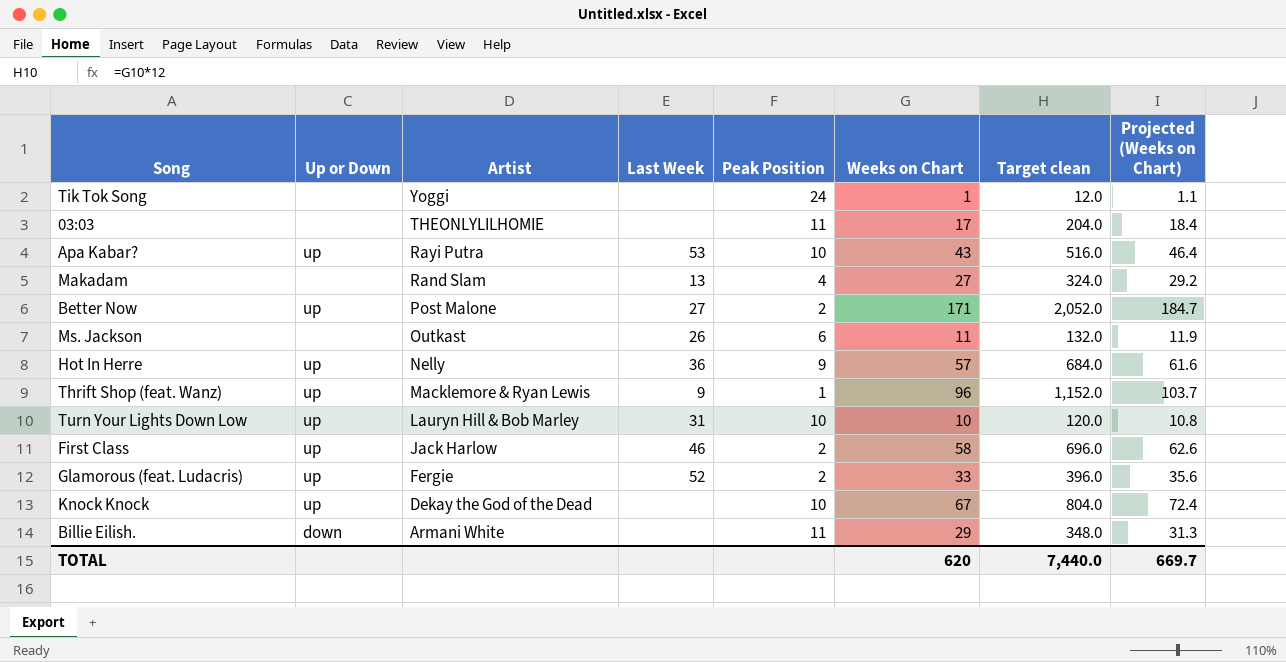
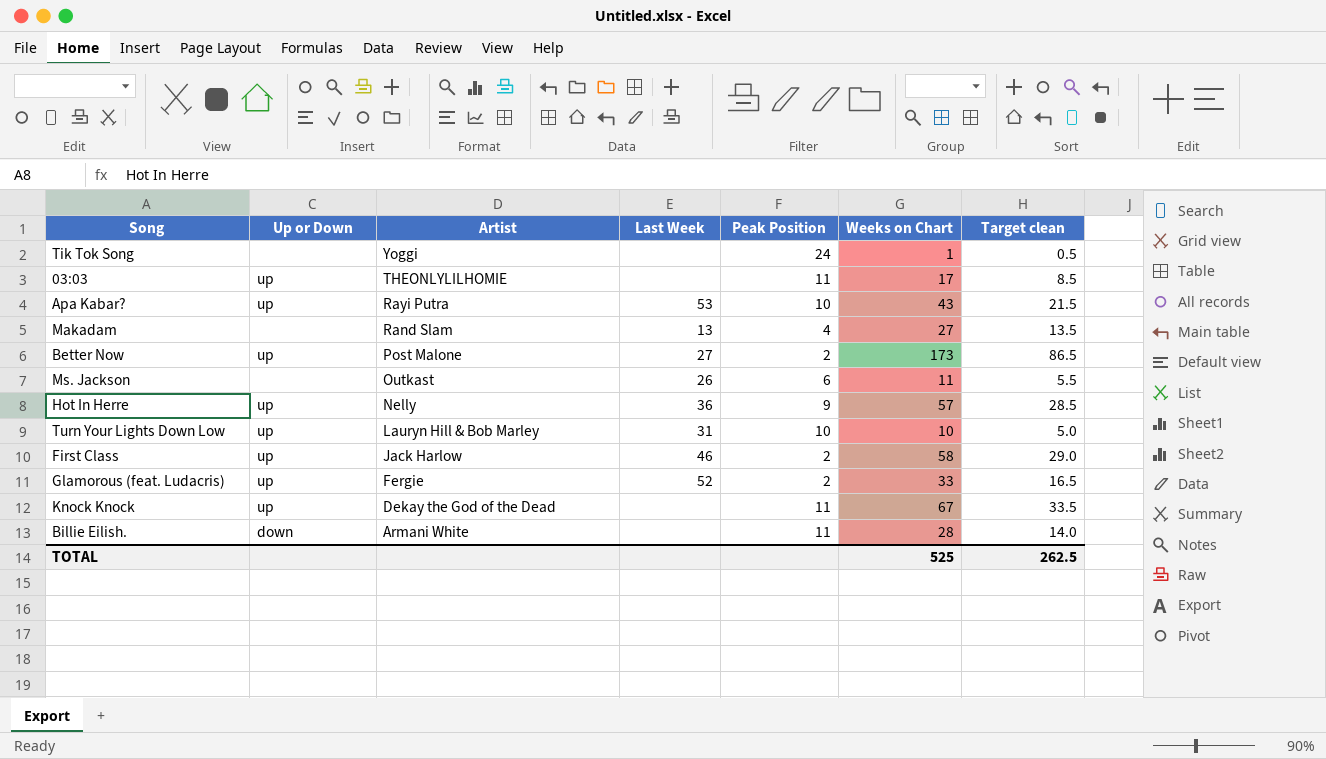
column Projected (Weeks on Chart) | formula: [Weeks on Chart] * 1.08 -> none
column Target clean | formula: [Weeks on Chart] * 12 -> [Weeks on Chart] * 0.5
row Thrift Shop (feat. Wanz): up | Macklemore & Ryan Lewis | 9 | 1 | 96 | 1,152.0 | 103.7 -> none
03:03 | Up or Down: none -> up
Better Now | Weeks on Chart: 171 -> 173
Knock Knock | Peak Position: 10 -> 11
Billie Eilish. | Weeks on Chart: 29 -> 28
TOTAL | Weeks on Chart: 620 -> 525
TOTAL | Target clean: 7,440.0 -> 262.5

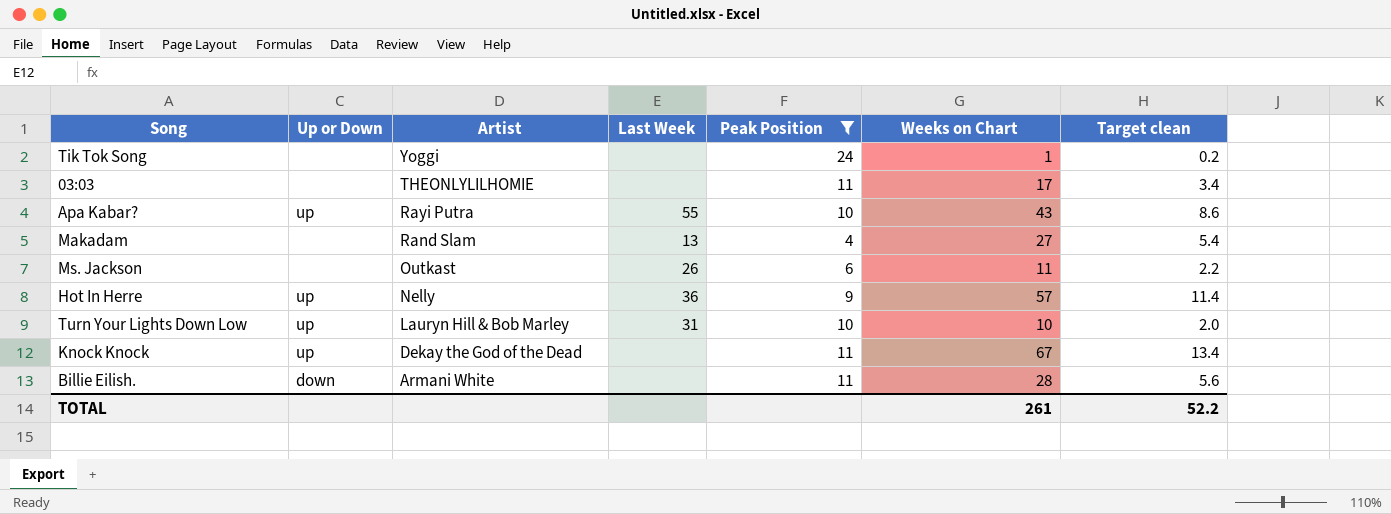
filter: none -> Peak Position != 2
column Target clean | formula: [Weeks on Chart] * 0.5 -> [Weeks on Chart] * 0.2
03:03 | Up or Down: up -> none
Apa Kabar? | Last Week: 53 -> 55
TOTAL | Weeks on Chart: 525 -> 261
TOTAL | Target clean: 262.5 -> 52.2

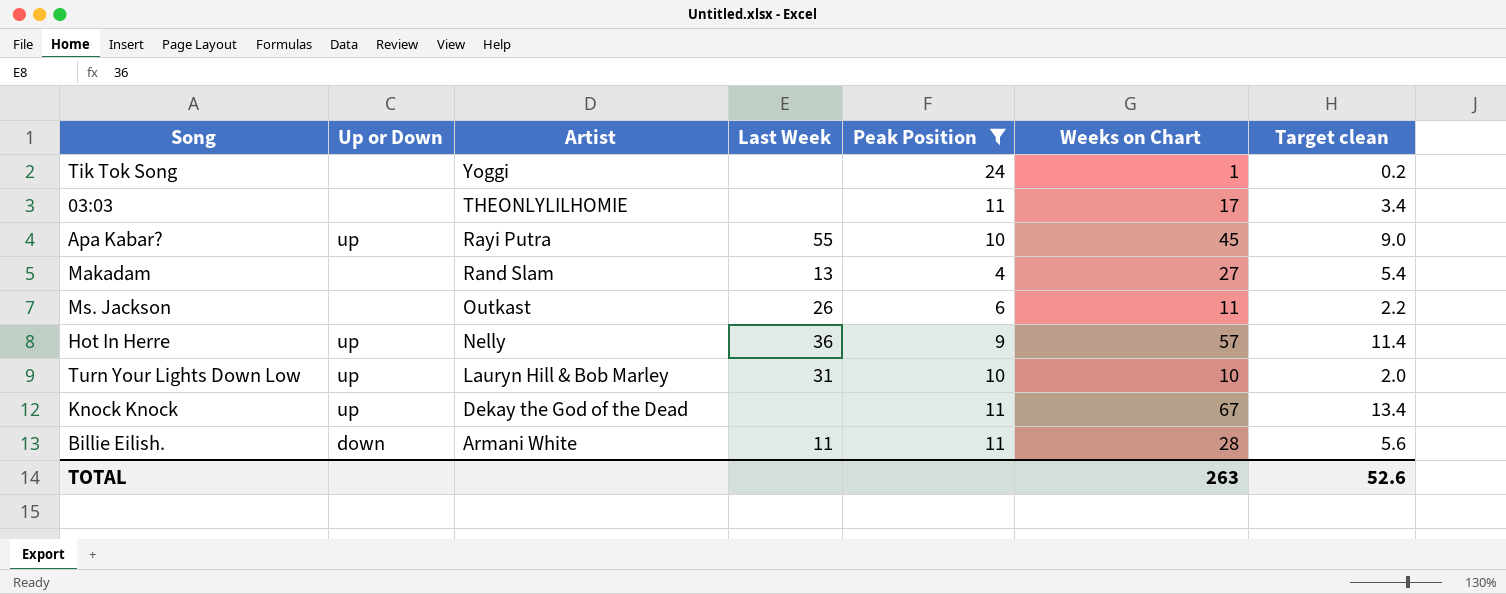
Apa Kabar? | Weeks on Chart: 43 -> 45
Apa Kabar? | Target clean: 8.6 -> 9.0
Billie Eilish. | Last Week: none -> 11
TOTAL | Weeks on Chart: 261 -> 263
TOTAL | Target clean: 52.2 -> 52.6

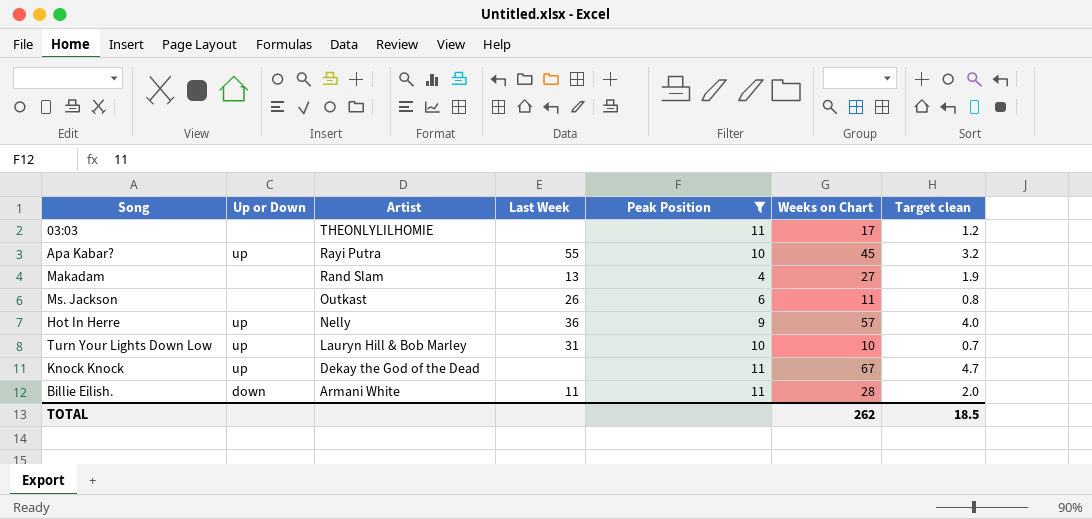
column Target clean | formula: [Weeks on Chart] * 0.2 -> [Weeks on Chart] * 0.07
row Tik Tok Song: none | Yoggi | none | 24 | 1 | 0.2 -> none
TOTAL | Weeks on Chart: 263 -> 262
TOTAL | Target clean: 52.6 -> 18.5

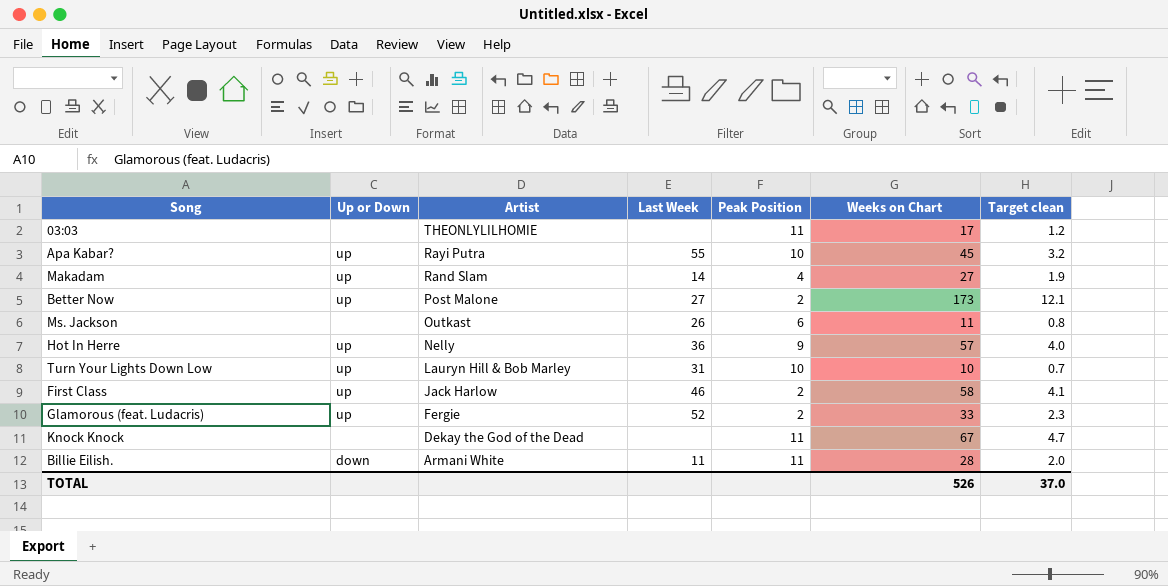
filter: Peak Position != 2 -> none
Makadam | Up or Down: none -> up
Makadam | Last Week: 13 -> 14
Knock Knock | Up or Down: up -> none
TOTAL | Weeks on Chart: 262 -> 526
TOTAL | Target clean: 18.5 -> 37.0

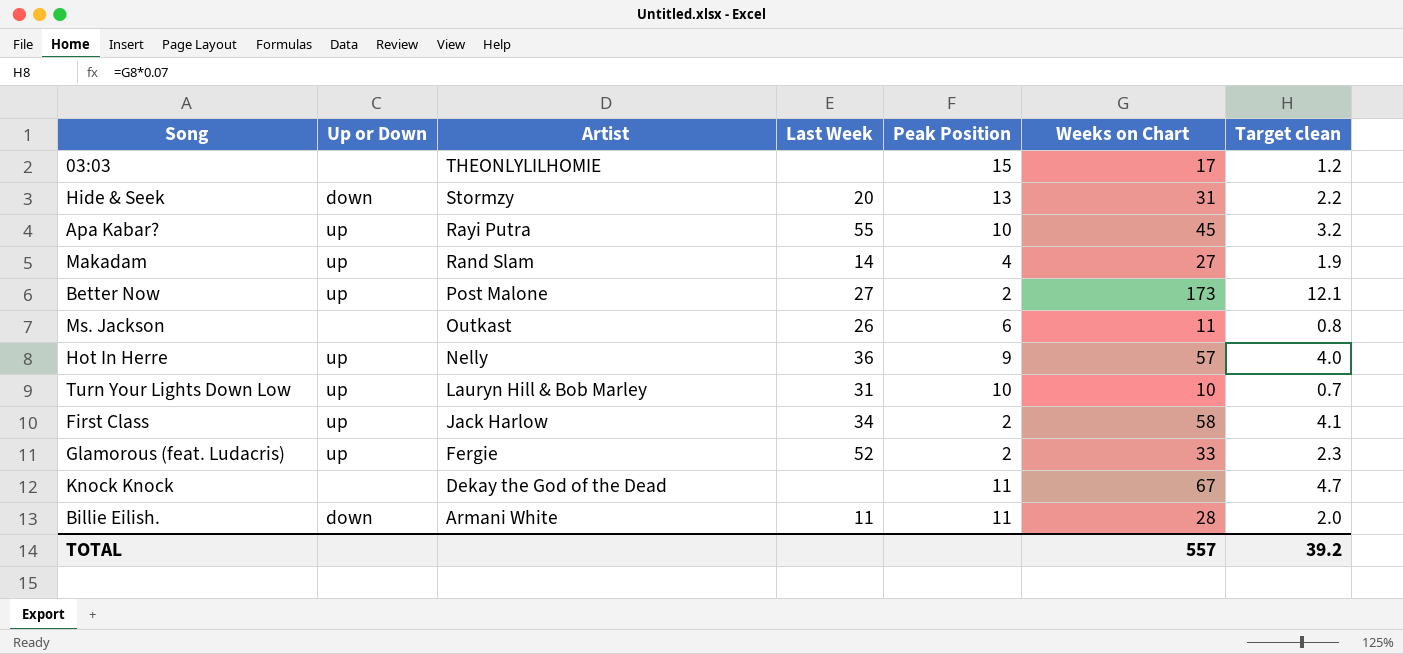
03:03 | Peak Position: 11 -> 15
row Hide & Seek: none -> down | Stormzy | 20 | 13 | 31 | 2.2
First Class | Last Week: 46 -> 34
TOTAL | Weeks on Chart: 526 -> 557
TOTAL | Target clean: 37.0 -> 39.2

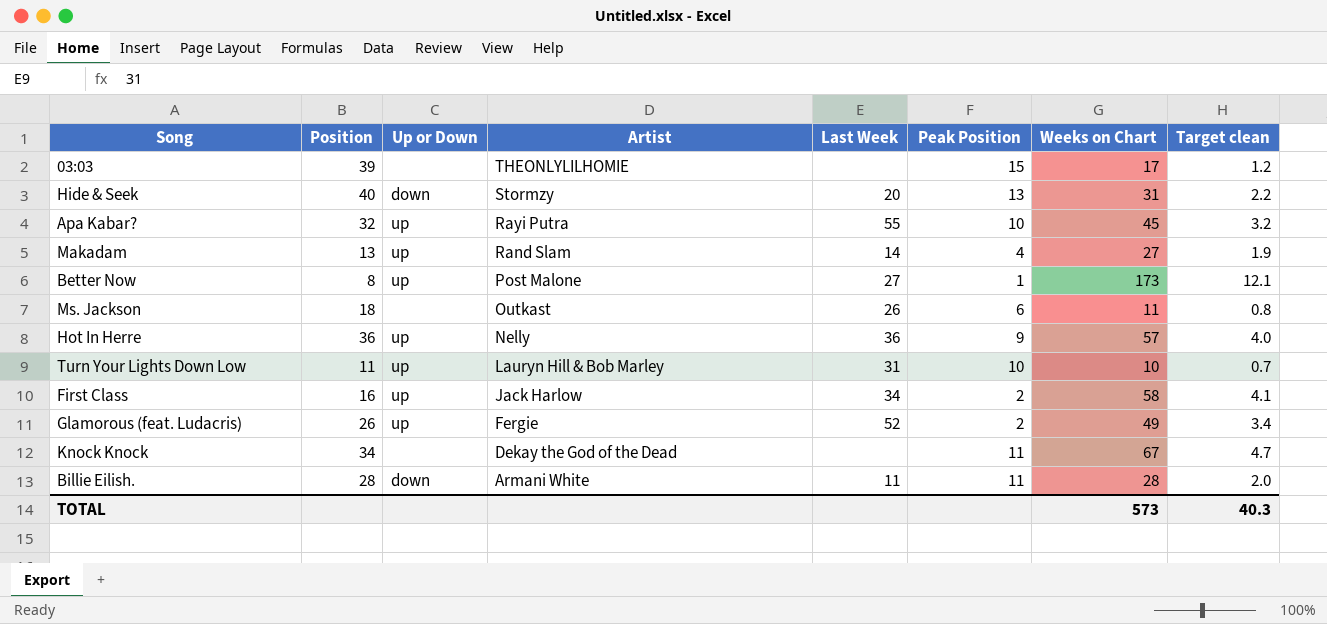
column Position | position: none -> 2
Better Now | Peak Position: 2 -> 1
Glamorous (feat. Ludacris) | Weeks on Chart: 33 -> 49
Glamorous (feat. Ludacris) | Target clean: 2.3 -> 3.4
TOTAL | Weeks on Chart: 557 -> 573
TOTAL | Target clean: 39.2 -> 40.3

